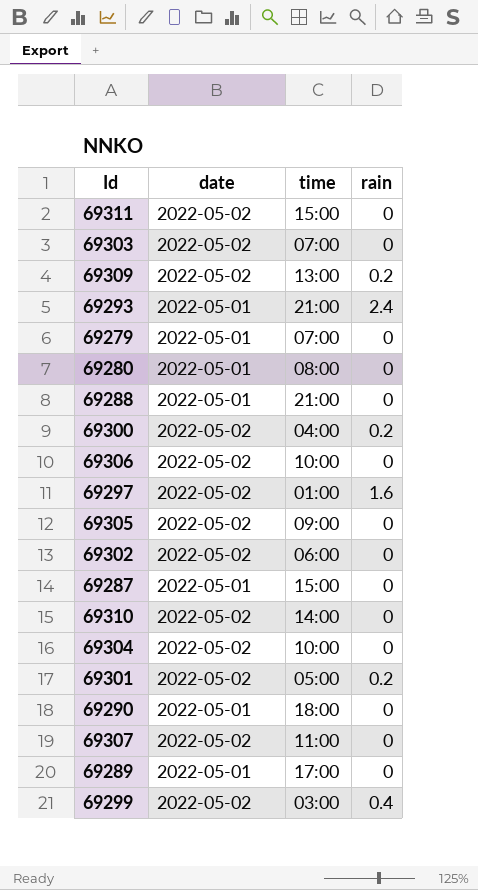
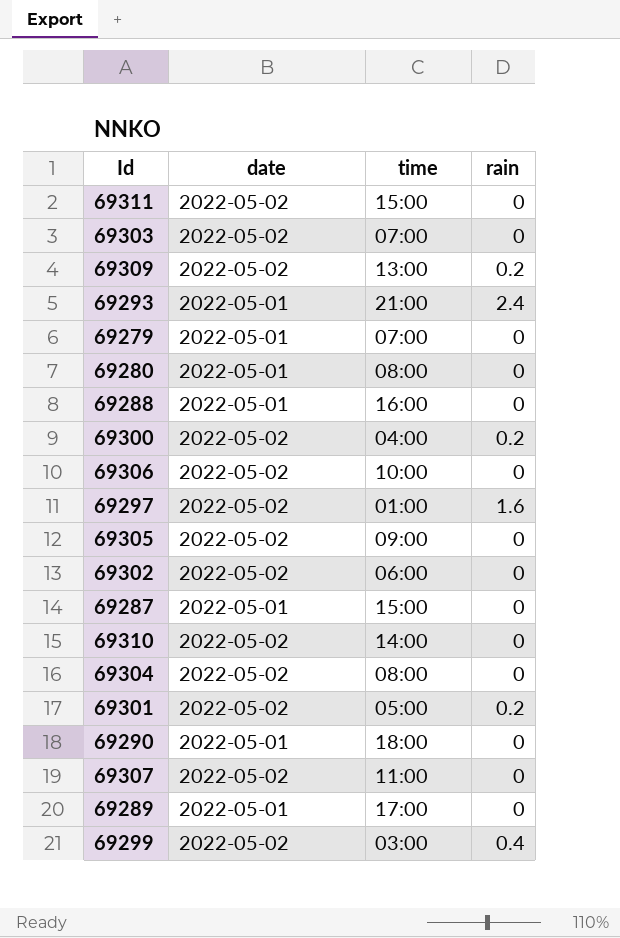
69288 | time: 21:00 -> 16:00
69304 | time: 10:00 -> 08:00

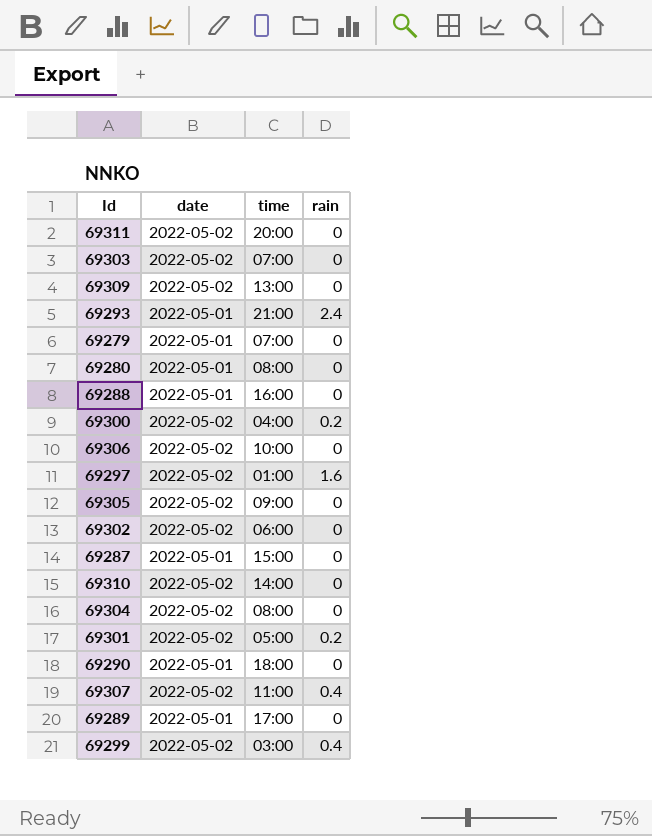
69311 | time: 15:00 -> 20:00
69309 | rain: 0.2 -> 0
69307 | rain: 0 -> 0.4

